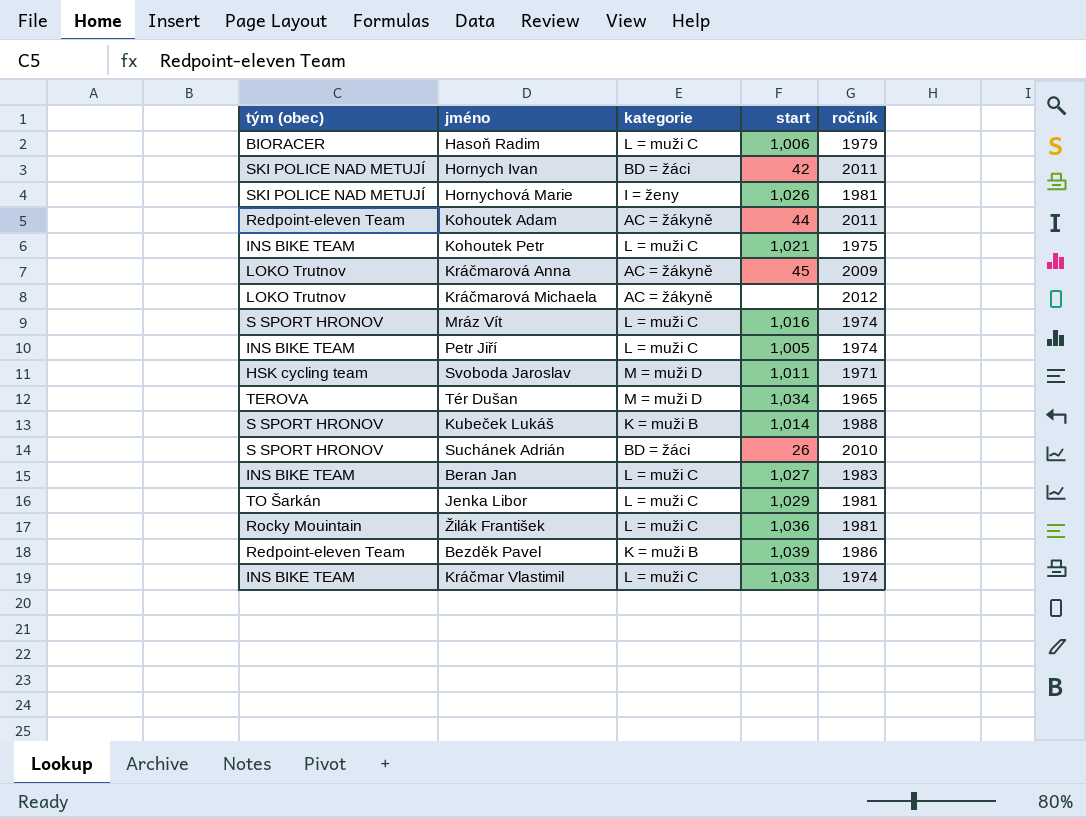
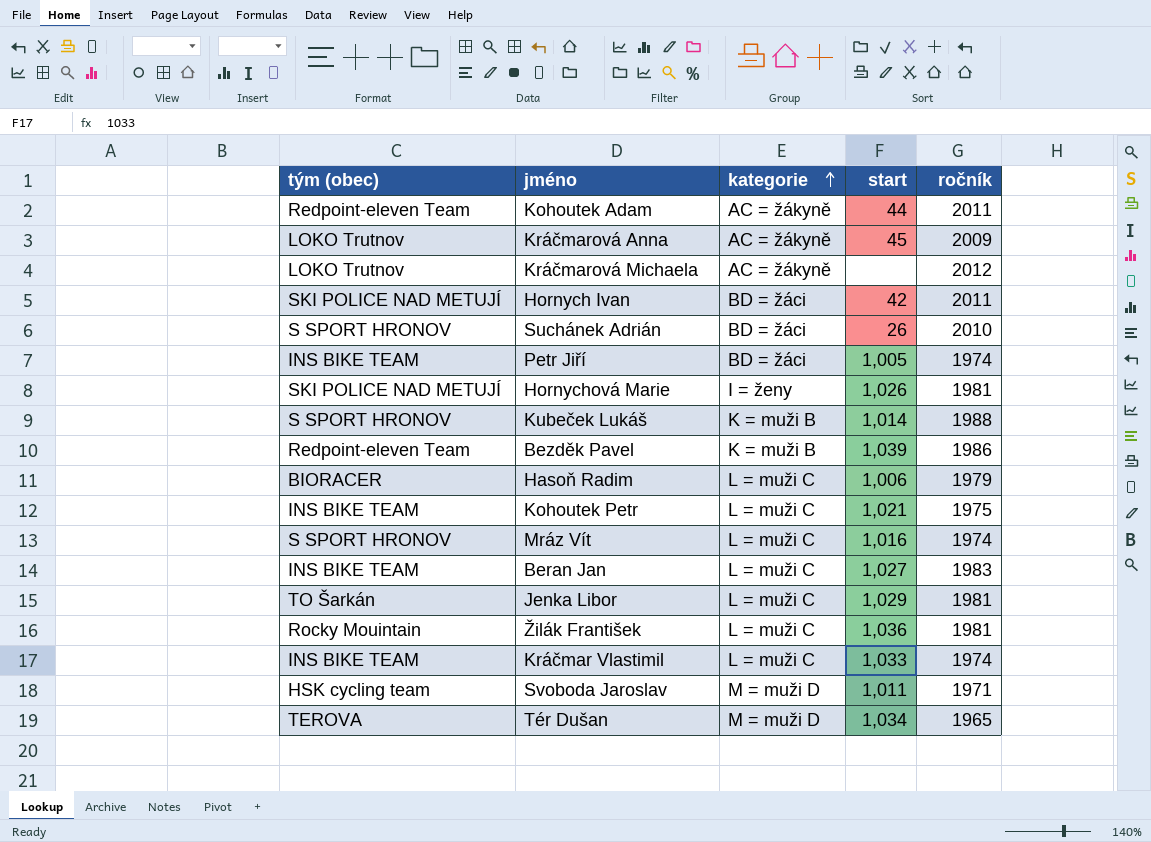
row order: none -> kategorie ascending
Petr Jiří | kategorie: L = muži C -> BD = žáci

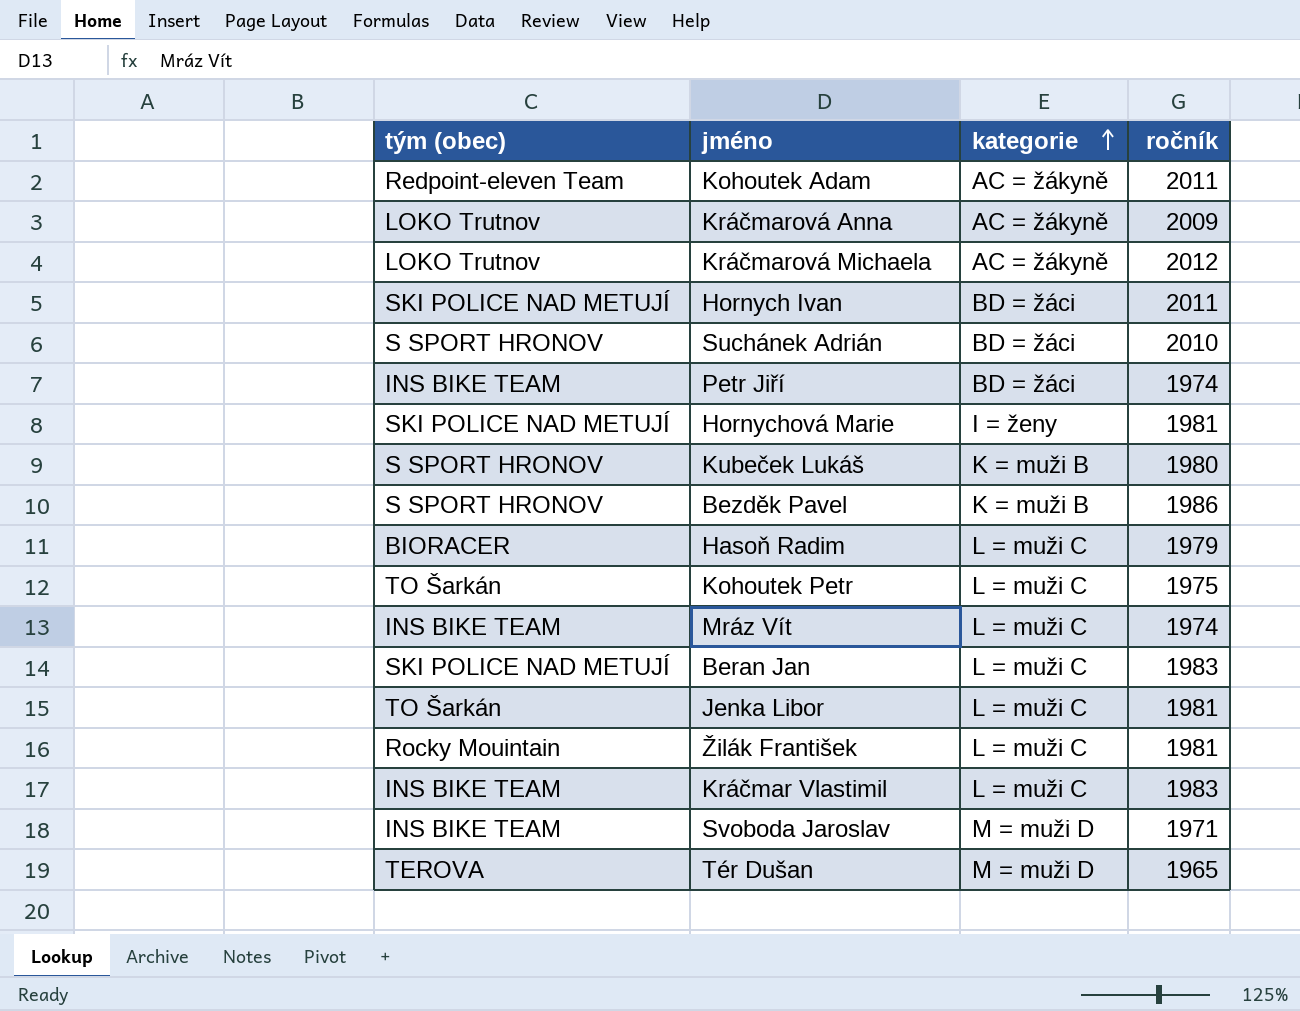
column start | position: 4 -> none
Kubeček Lukáš | ročník: 1988 -> 1980
Bezděk Pavel | tým (obec): Redpoint-eleven Team -> S SPORT HRONOV
Kohoutek Petr | tým (obec): INS BIKE TEAM -> TO Šarkán
Mráz Vít | tým (obec): S SPORT HRONOV -> INS BIKE TEAM
Beran Jan | tým (obec): INS BIKE TEAM -> SKI POLICE NAD METUJÍ
Kráčmar Vlastimil | ročník: 1974 -> 1983
Svoboda Jaroslav | tým (obec): HSK cycling team -> INS BIKE TEAM

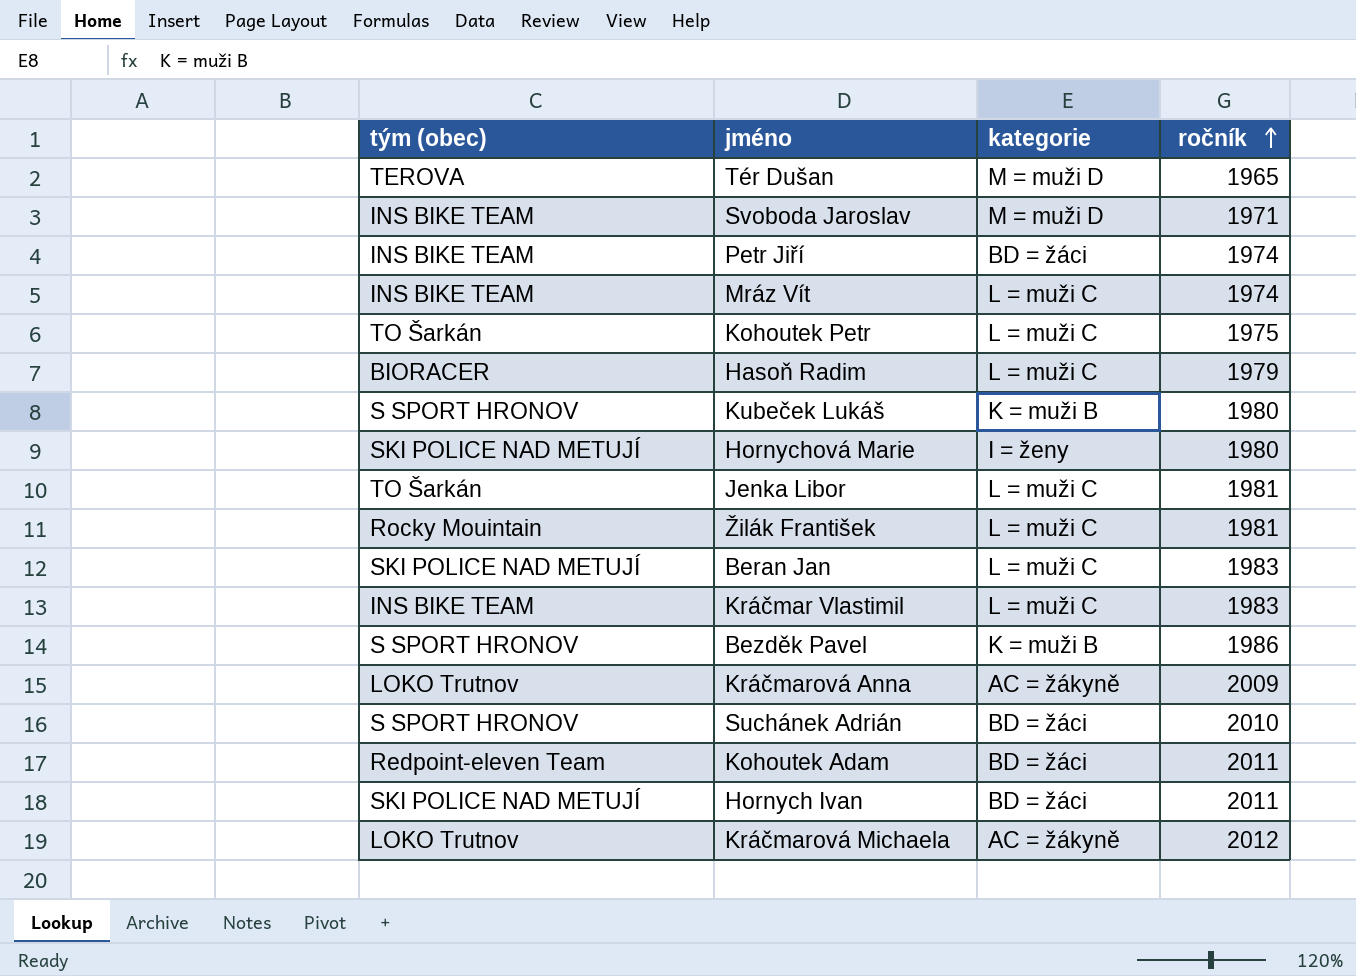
row order: kategorie ascending -> ročník ascending
Hornychová Marie | ročník: 1981 -> 1980
Kohoutek Adam | kategorie: AC = žákyně -> BD = žáci

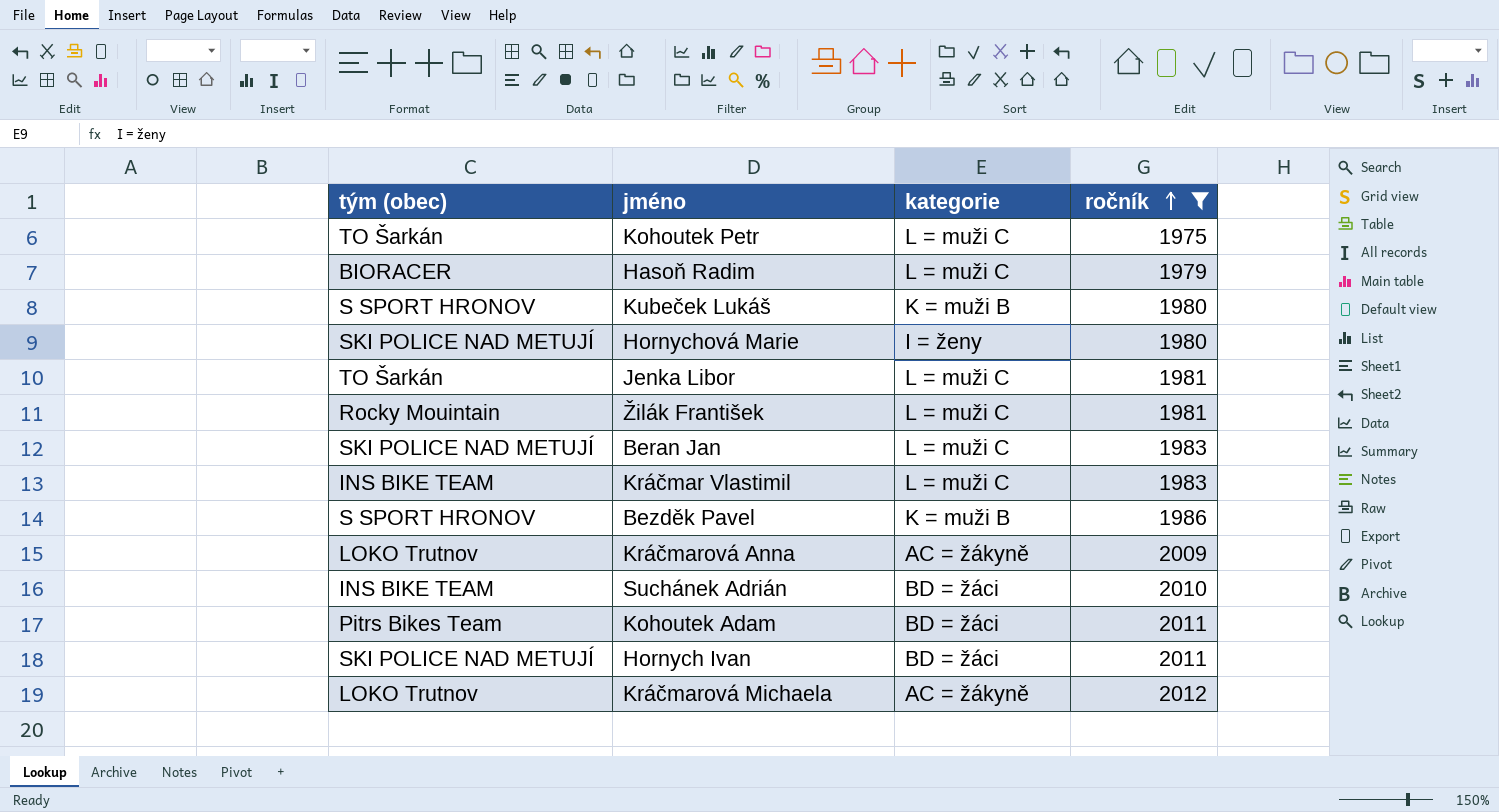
filter: none -> ročník >= 1975
Suchánek Adrián | tým (obec): S SPORT HRONOV -> INS BIKE TEAM
Kohoutek Adam | tým (obec): Redpoint-eleven Team -> Pitrs Bikes Team

